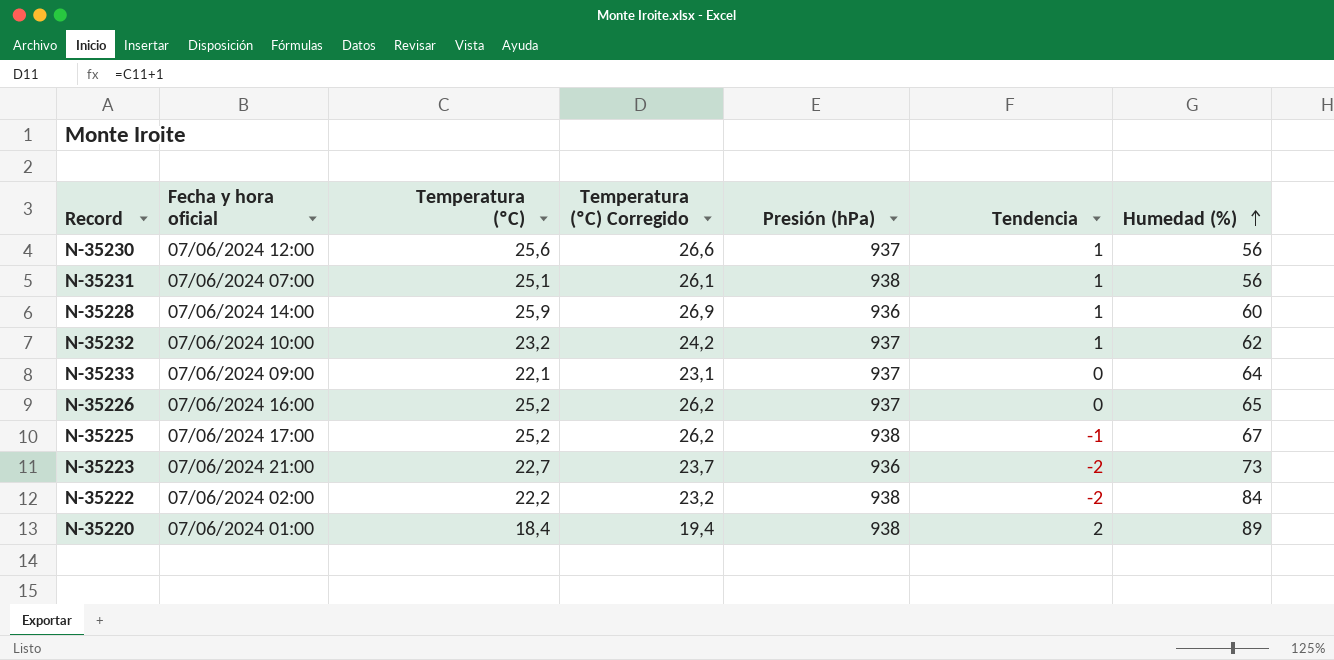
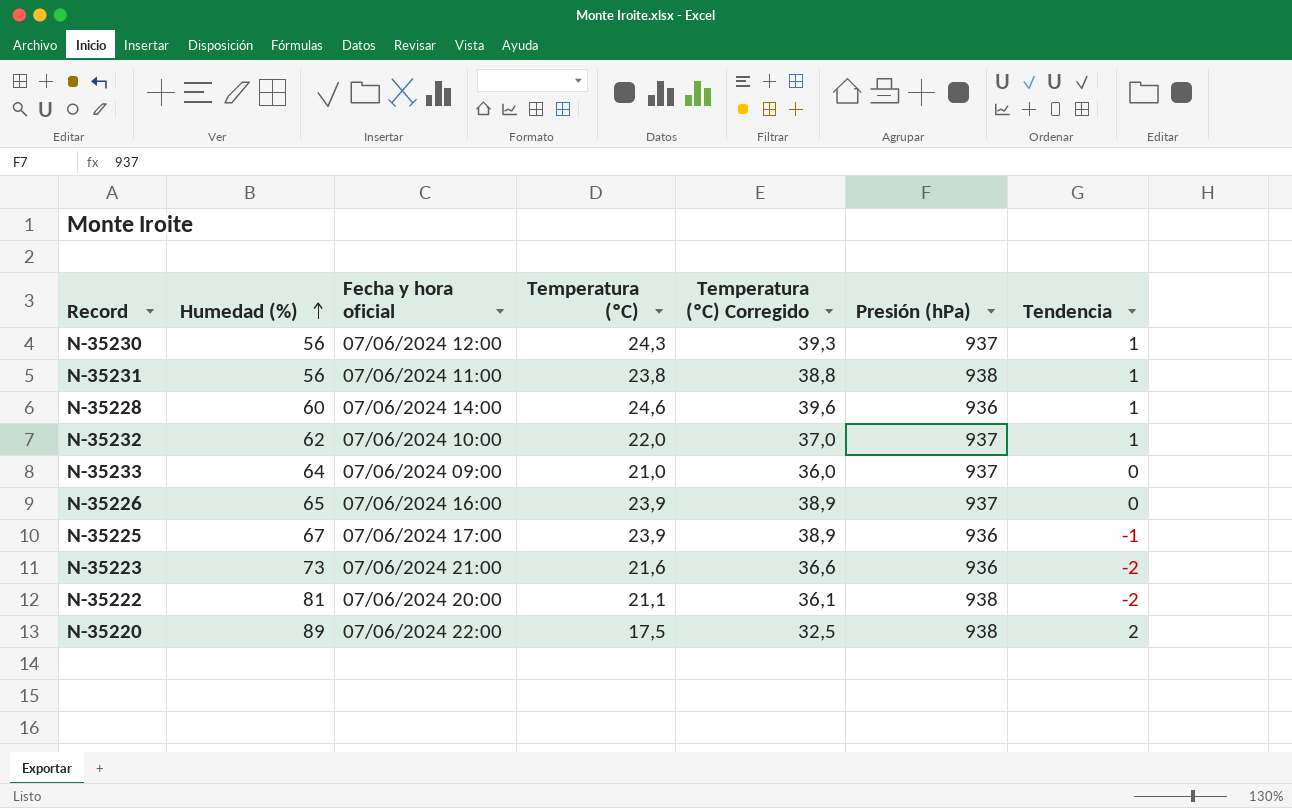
column Humedad (%) | position: 7 -> 2
column Temperatura (ºC) Corregido | formula: [Temperatura (ºC)] + 1 -> [Temperatura (ºC)] + 15
N-35230 | Temperatura (ºC): 25,6 -> 24,3
N-35231 | Fecha y hora oficial: 07/06/2024 07:00 -> 07/06/2024 11:00
N-35231 | Temperatura (ºC): 25,1 -> 23,8
N-35228 | Temperatura (ºC): 25,9 -> 24,6
N-35232 | Temperatura (ºC): 23,2 -> 22,0
N-35233 | Temperatura (ºC): 22,1 -> 21,0
N-35226 | Temperatura (ºC): 25,2 -> 23,9
N-35225 | Temperatura (ºC): 25,2 -> 23,9
N-35225 | Presión (hPa): 938 -> 936
N-35223 | Temperatura (ºC): 22,7 -> 21,6
N-35222 | Humedad (%): 84 -> 81
N-35222 | Fecha y hora oficial: 07/06/2024 02:00 -> 07/06/2024 20:00
N-35222 | Temperatura (ºC): 22,2 -> 21,1
N-35220 | Fecha y hora oficial: 07/06/2024 01:00 -> 07/06/2024 22:00
N-35220 | Temperatura (ºC): 18,4 -> 17,5

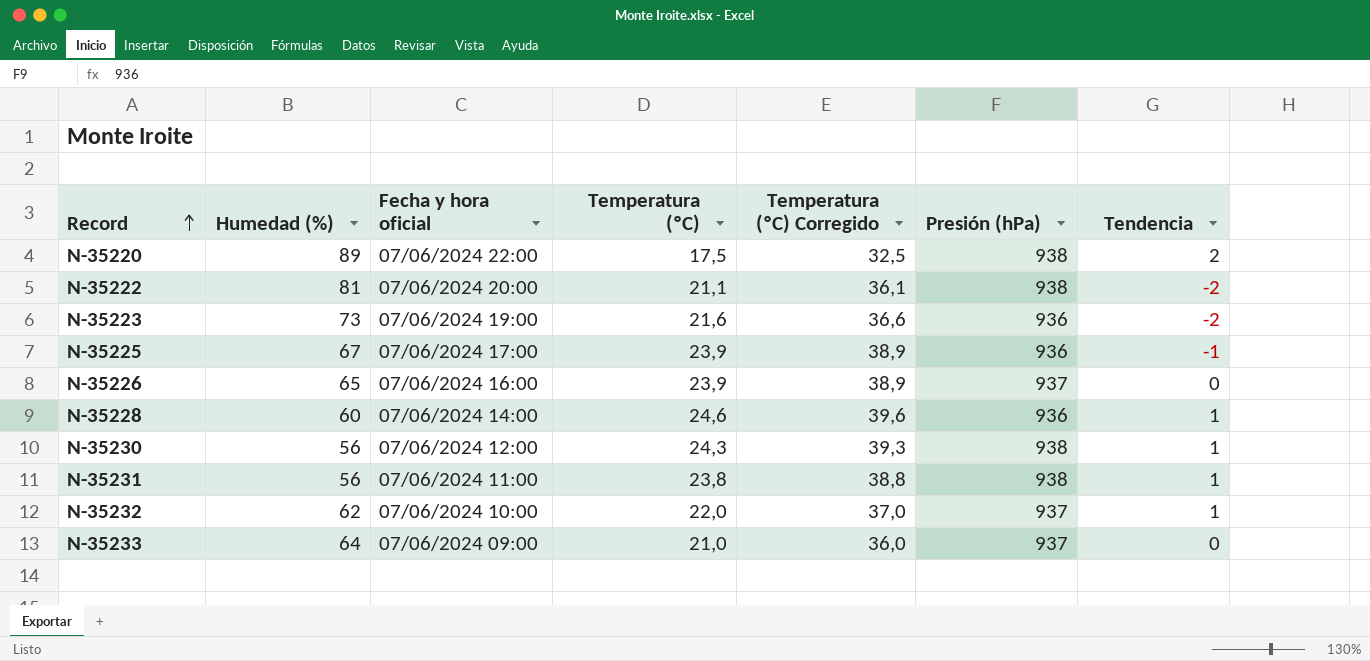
row order: Humedad (%) ascending -> Record ascending
N-35223 | Fecha y hora oficial: 07/06/2024 21:00 -> 07/06/2024 19:00
N-35230 | Presión (hPa): 937 -> 938

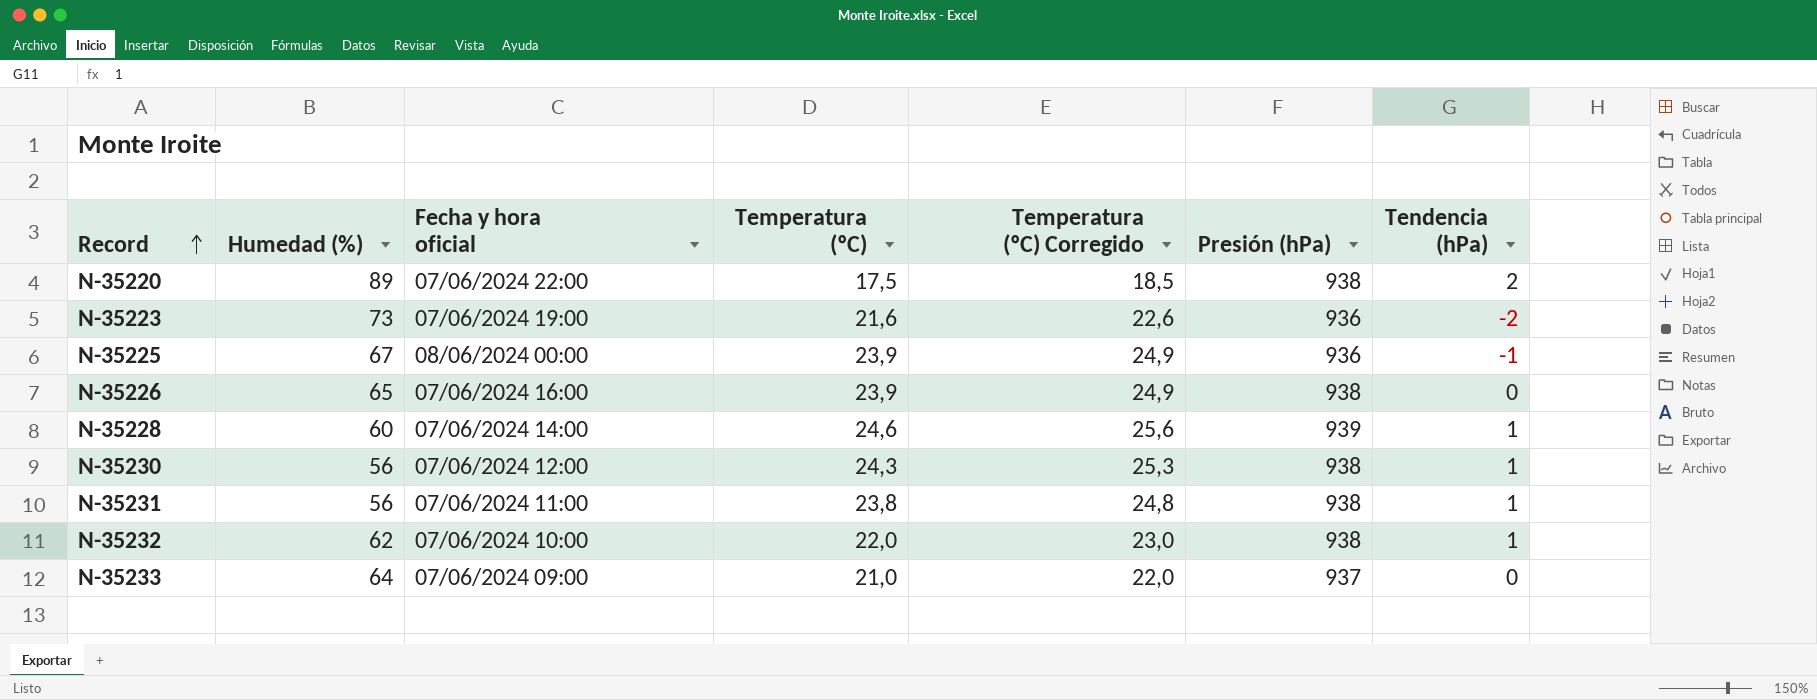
column Temperatura (ºC) Corregido | formula: [Temperatura (ºC)] + 15 -> [Temperatura (ºC)] + 1
column name: Tendencia -> Tendencia (hPa)
row N-35222: 81 | 07/06/2024 20:00 | 21,1 | 36,1 | 938 | -2 -> none
N-35225 | Fecha y hora oficial: 07/06/2024 17:00 -> 08/06/2024 00:00
N-35226 | Presión (hPa): 937 -> 938
N-35228 | Presión (hPa): 936 -> 939
N-35232 | Presión (hPa): 937 -> 938

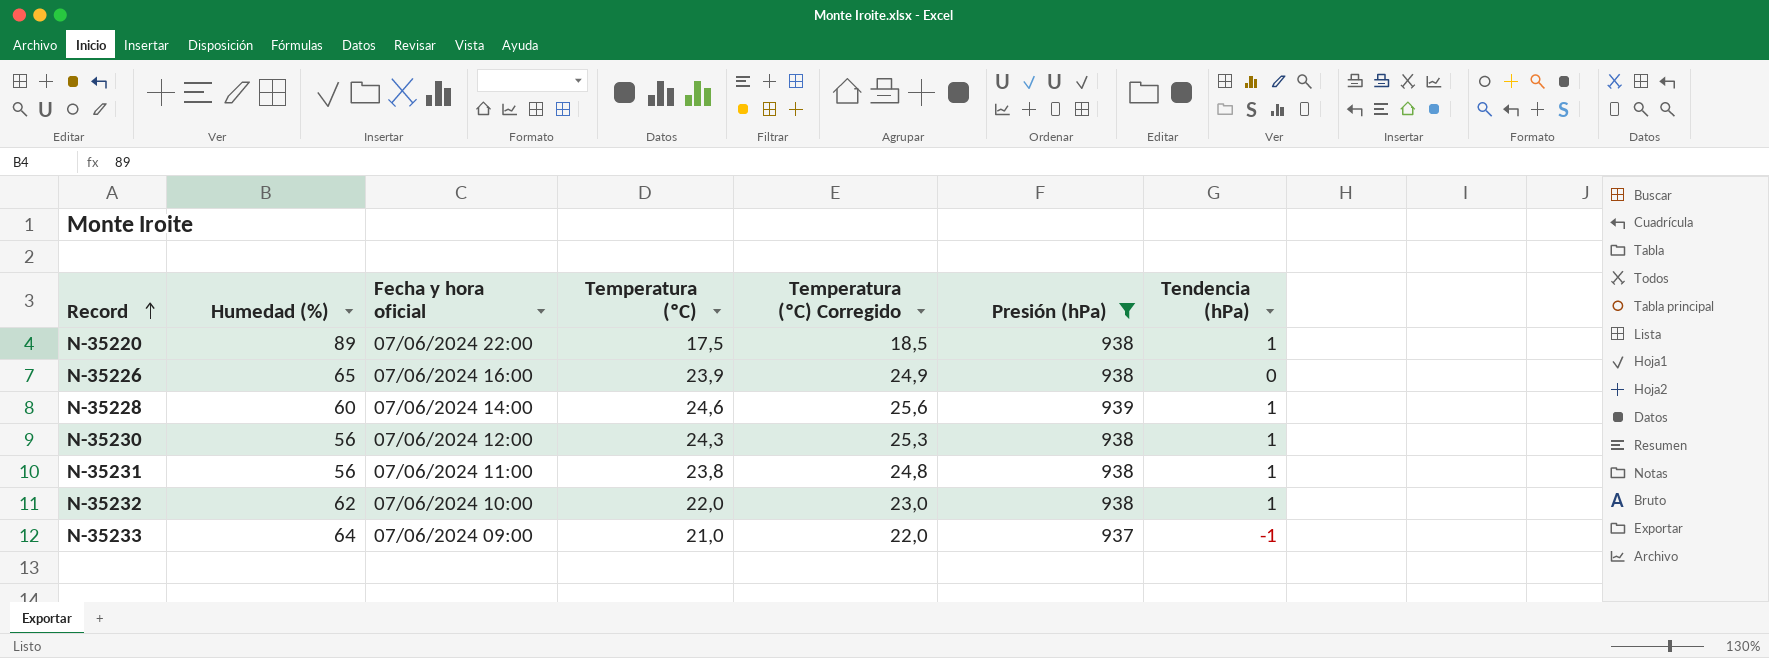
filter: none -> Presión (hPa) != 936
N-35220 | Tendencia (hPa): 2 -> 1
N-35233 | Tendencia (hPa): 0 -> -1

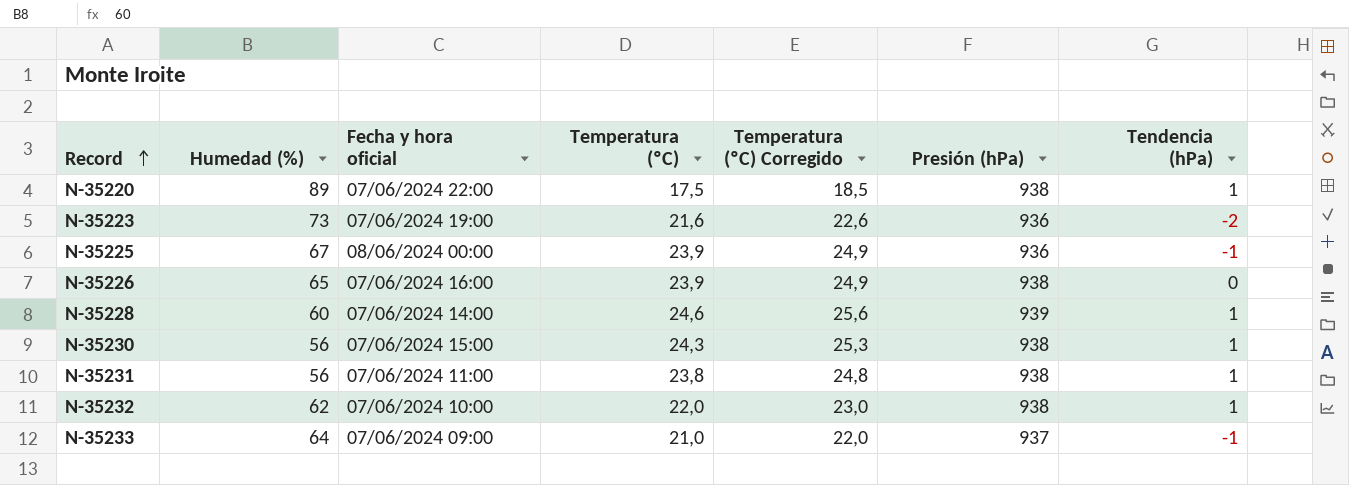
filter: Presión (hPa) != 936 -> none
N-35230 | Fecha y hora oficial: 07/06/2024 12:00 -> 07/06/2024 15:00

